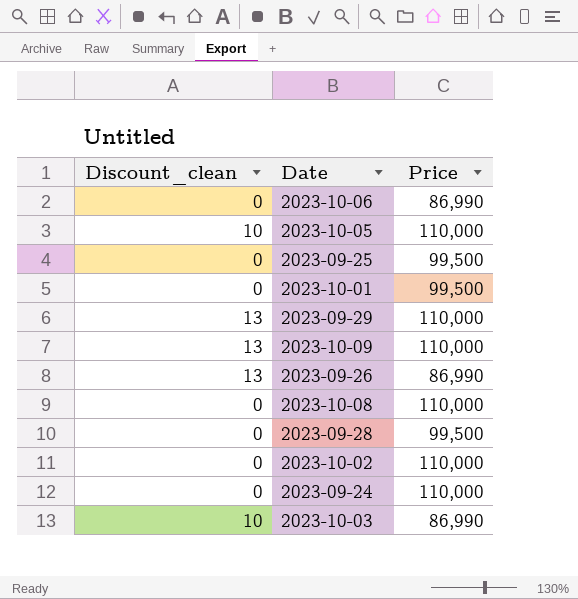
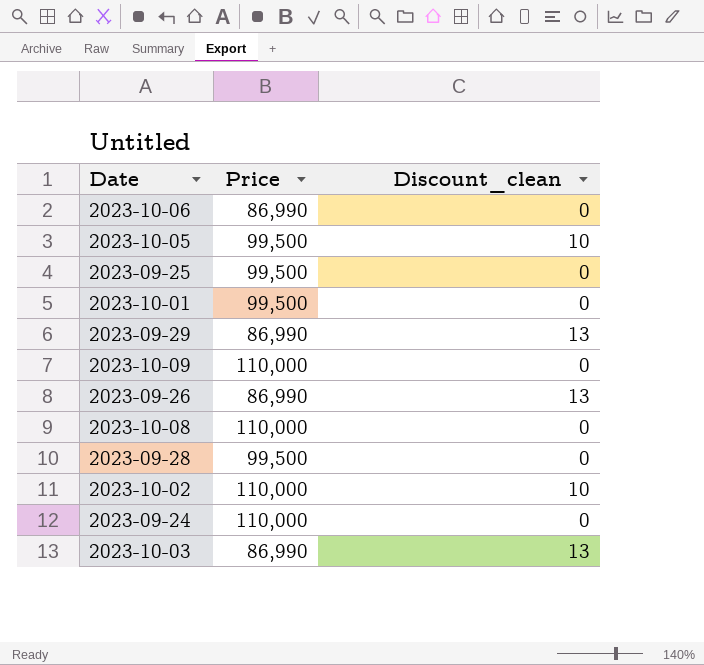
column Discount_clean | position: 1 -> 3
2023-10-05 | Price: 110,000 -> 99,500
2023-09-29 | Price: 110,000 -> 86,990
2023-10-09 | Discount_clean: 13 -> 0
2023-10-02 | Discount_clean: 0 -> 10
2023-10-03 | Discount_clean: 10 -> 13

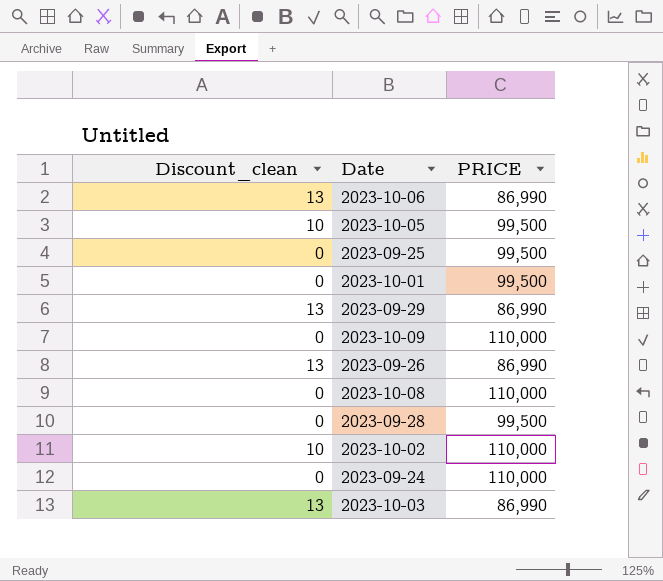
column Discount_clean | position: 3 -> 1
column name: Price -> PRICE
2023-10-06 | Discount_clean: 0 -> 13

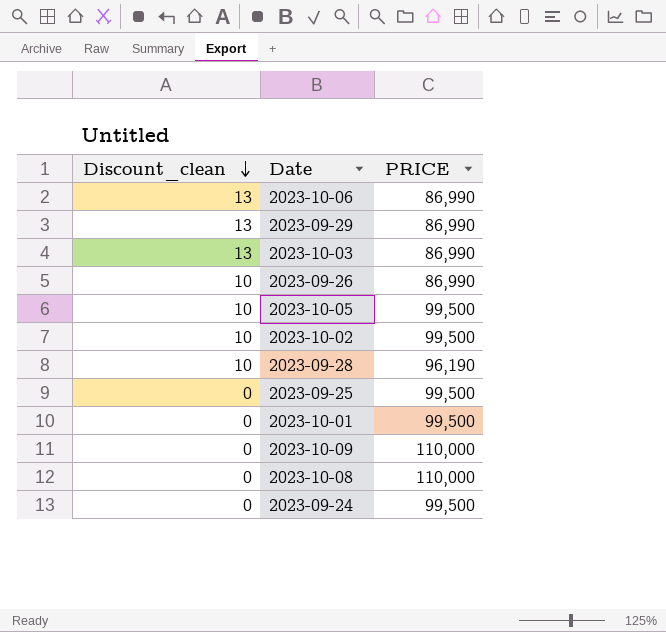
row order: none -> Discount_clean descending
2023-09-26 | Discount_clean: 13 -> 10
2023-10-02 | PRICE: 110,000 -> 99,500
2023-09-28 | Discount_clean: 0 -> 10
2023-09-28 | PRICE: 99,500 -> 96,190
2023-09-24 | PRICE: 110,000 -> 99,500

